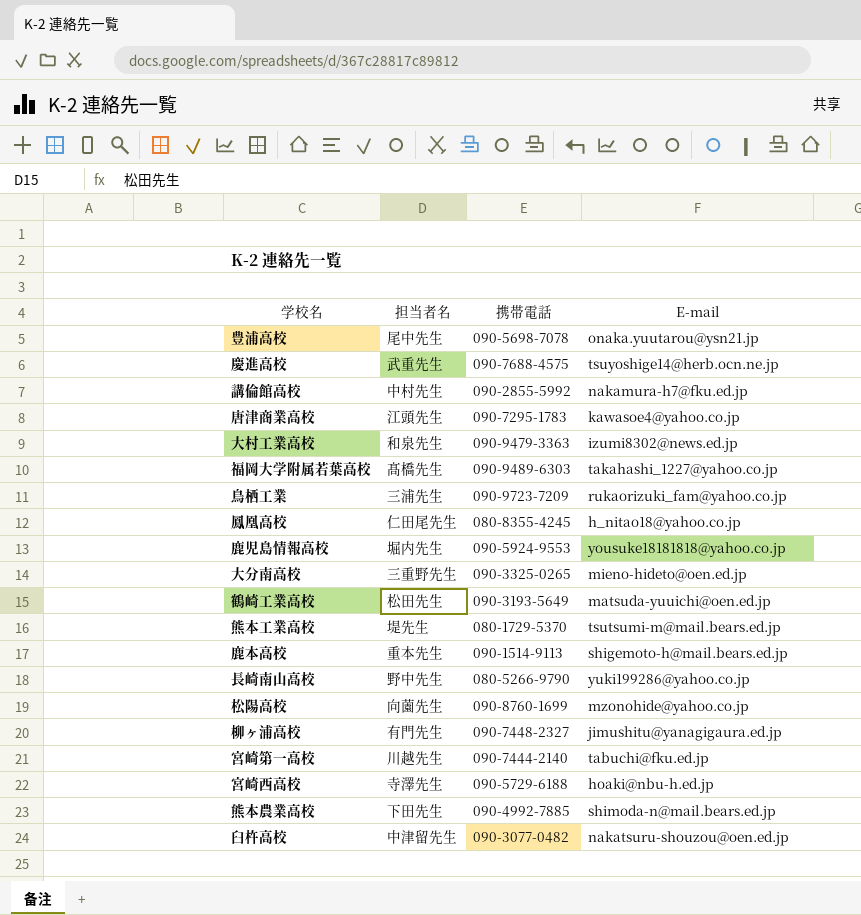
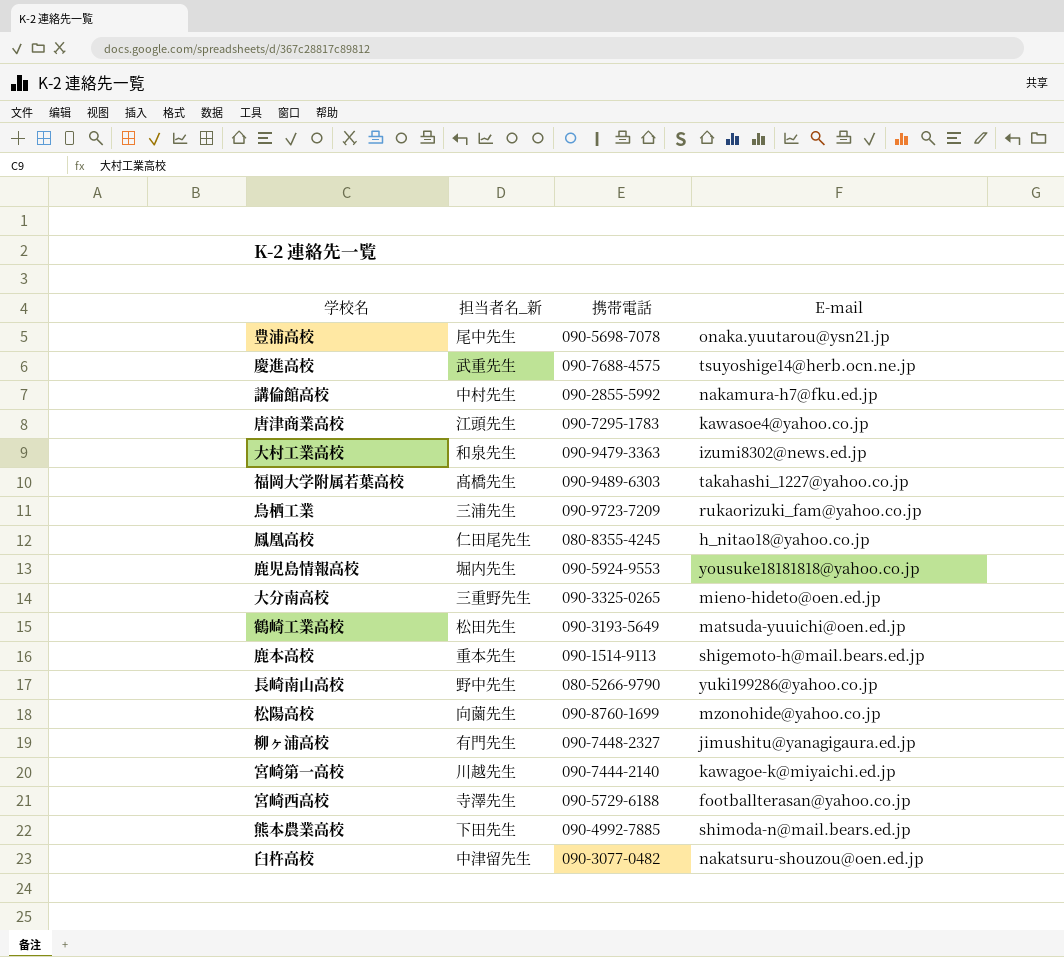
column name: 担当者名 -> 担当者名_新
row 熊本工業高校: 堤先生 | 080-1729-5370 | tsutsumi-m@mail.bears.ed.jp -> none
宮崎第一高校 | E-mail: tabuchi@fku.ed.jp -> kawagoe-k@miyaichi.ed.jp
宮崎西高校 | E-mail: hoaki@nbu-h.ed.jp -> footballterasan@yahoo.co.jp

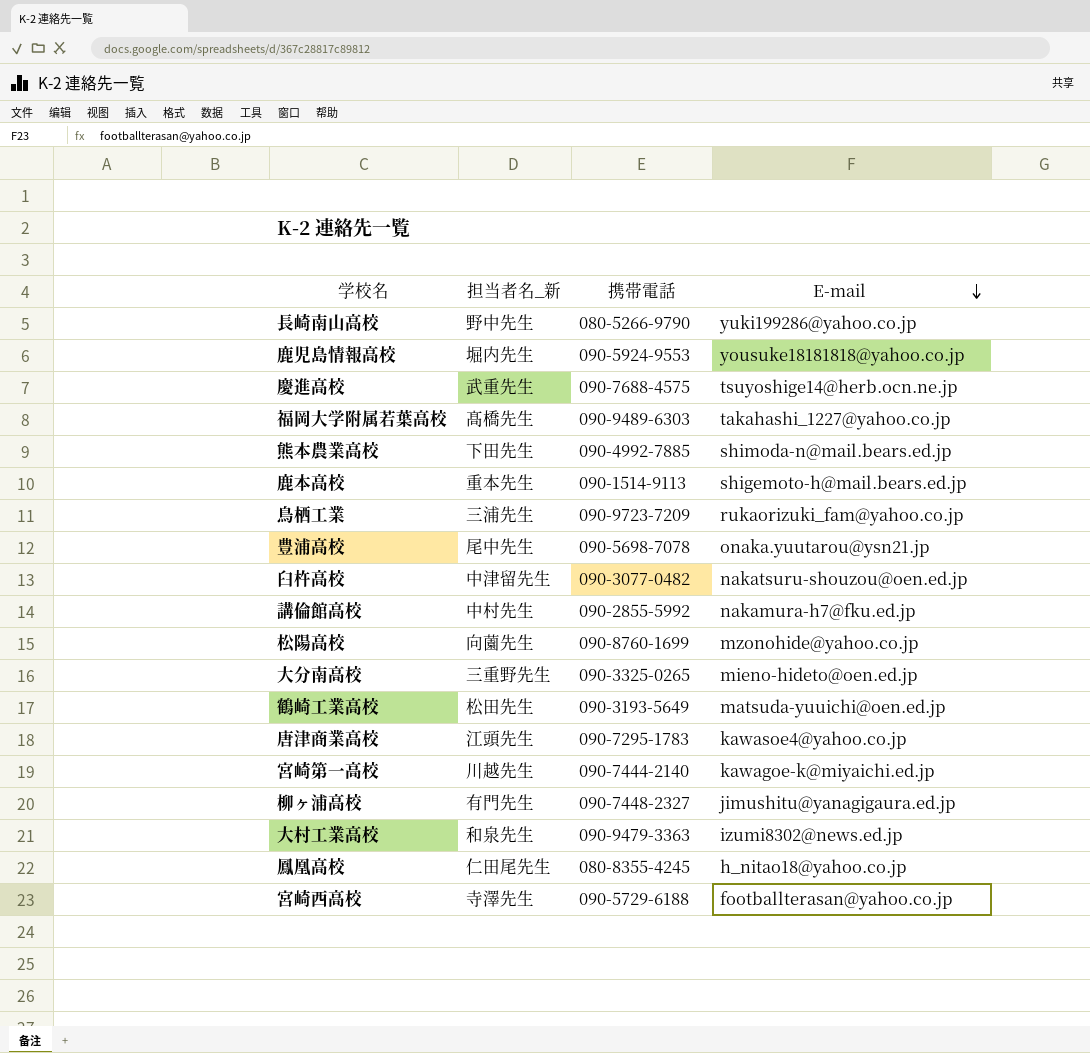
row order: none -> E-mail descending

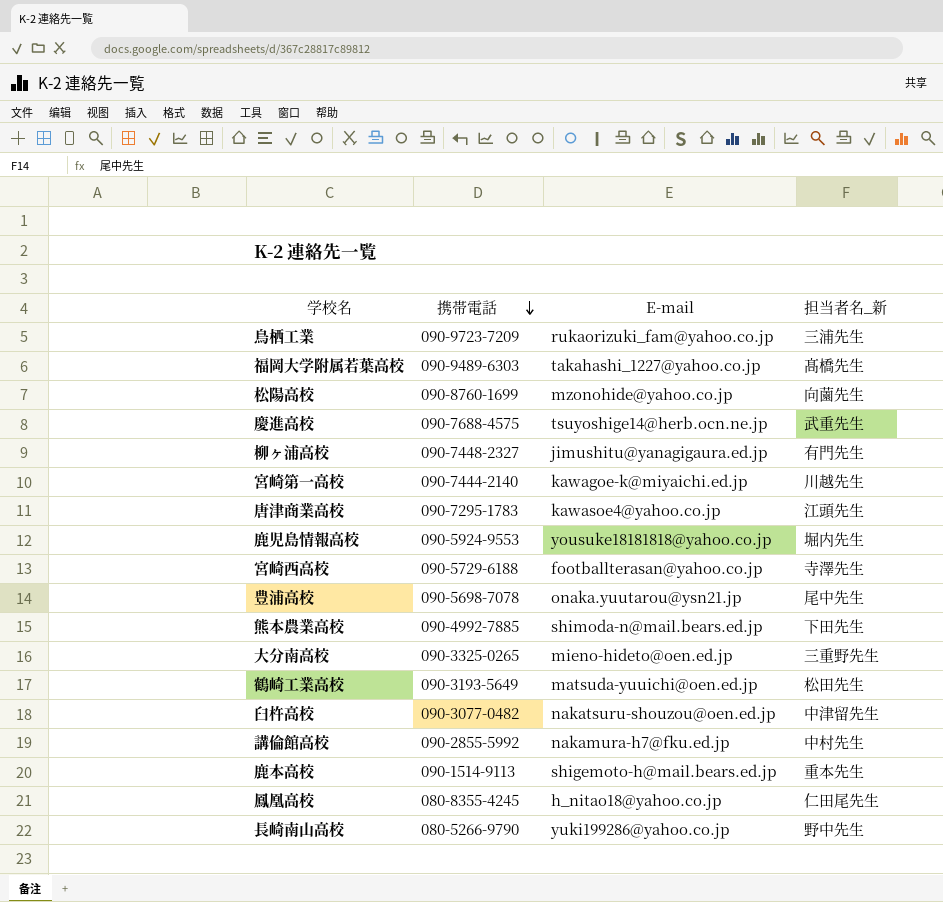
row order: E-mail descending -> 携帯電話 descending
column 担当者名_新 | position: 2 -> 4
row 大村工業高校: 和泉先生 | 090-9479-3363 | izumi8302@news.ed.jp -> none

